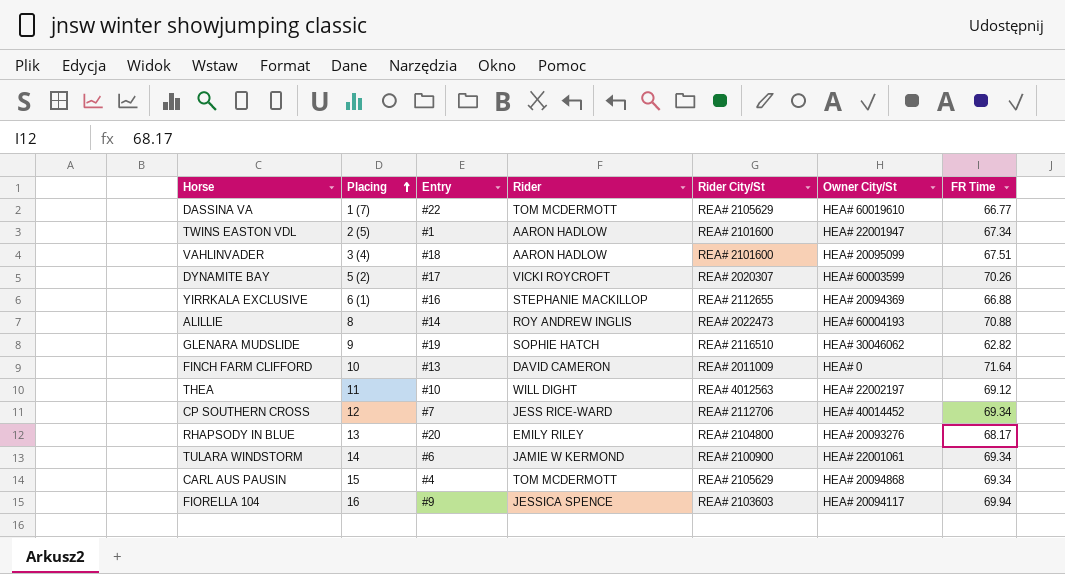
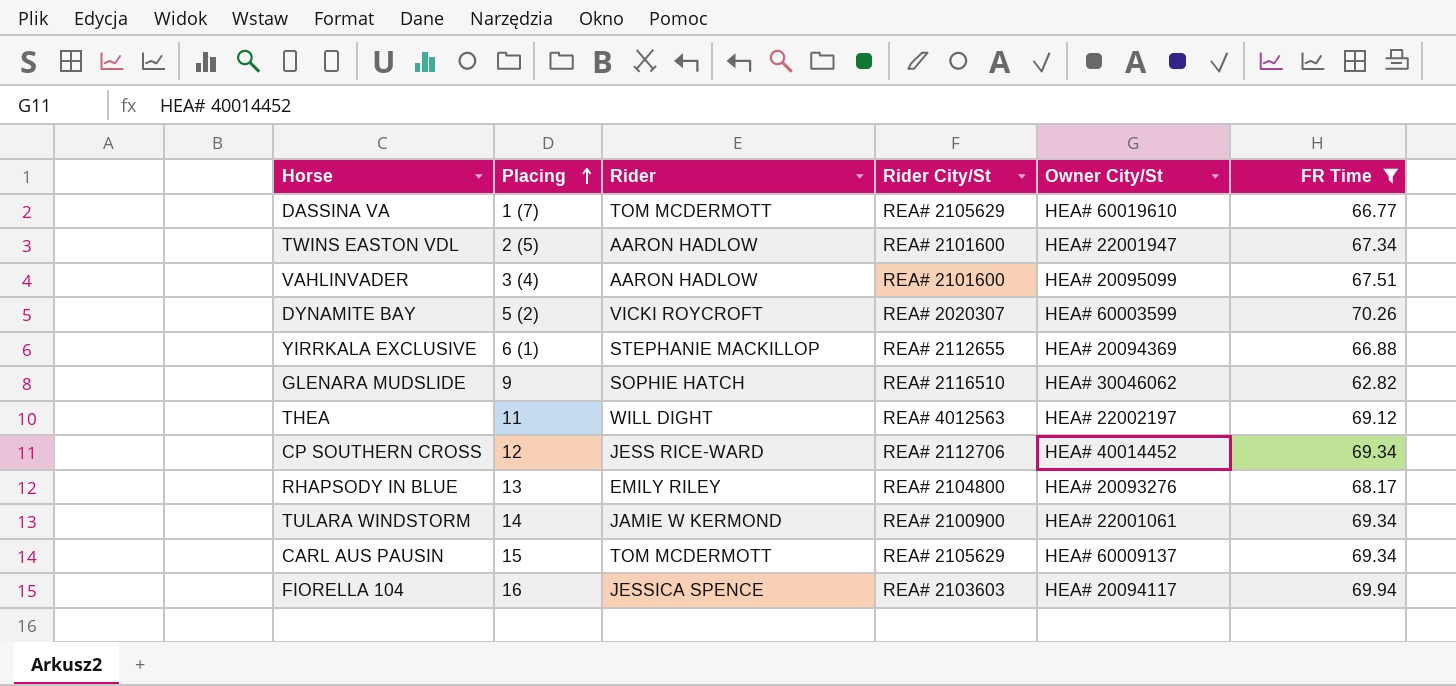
filter: none -> FR Time <= 70.26
column Entry | position: 3 -> none
CARL AUS PAUSIN | Owner City/St: HEA# 20094868 -> HEA# 60009137

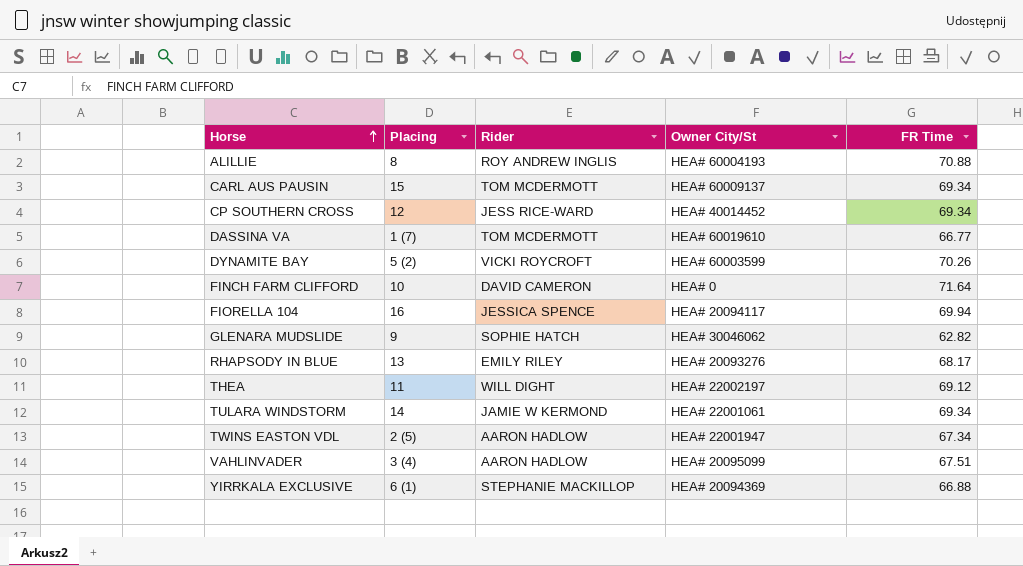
filter: FR Time <= 70.26 -> none
row order: Placing ascending -> Horse ascending
column Rider City/St | position: 4 -> none

